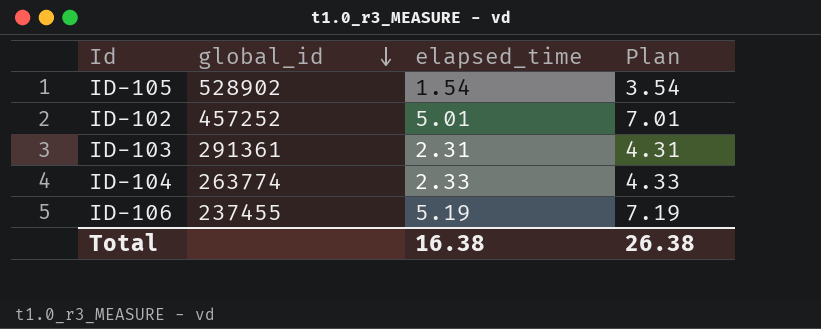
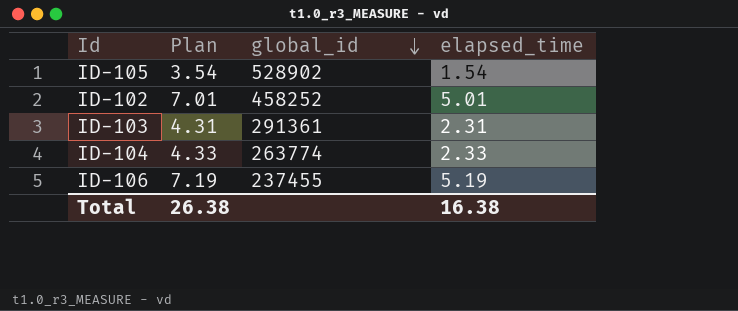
column Plan | position: 4 -> 2
ID-102 | global_id: 457252 -> 458252

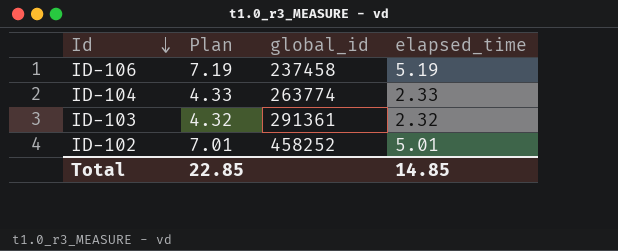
row order: global_id descending -> Id descending
row ID-105: 3.54 | 528902 | 1.54 -> none
ID-106 | global_id: 237455 -> 237458
ID-103 | Plan: 4.31 -> 4.32
ID-103 | elapsed_time: 2.31 -> 2.32
Total | Plan: 26.38 -> 22.85
Total | elapsed_time: 16.38 -> 14.85

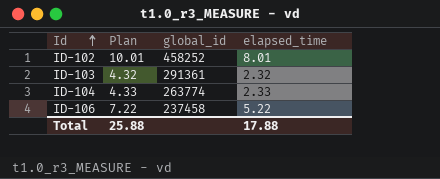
row order: Id descending -> Id ascending
ID-102 | Plan: 7.01 -> 10.01
ID-102 | elapsed_time: 5.01 -> 8.01
ID-106 | Plan: 7.19 -> 7.22
ID-106 | elapsed_time: 5.19 -> 5.22
Total | Plan: 22.85 -> 25.88
Total | elapsed_time: 14.85 -> 17.88

